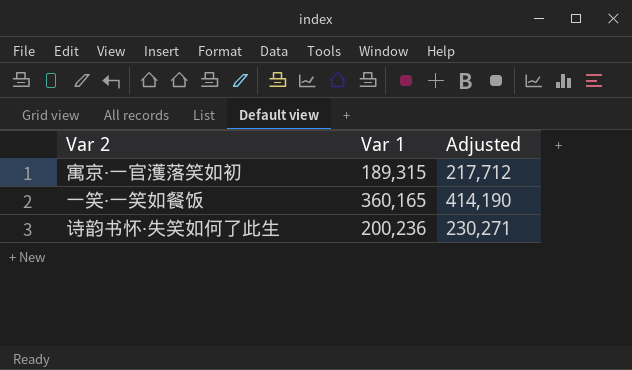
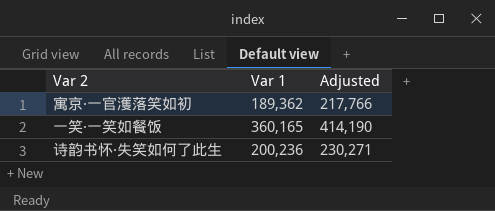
寓京·一官濩落笑如初 | Var 1: 189,315 -> 189,362
寓京·一官濩落笑如初 | Adjusted: 217,712 -> 217,766

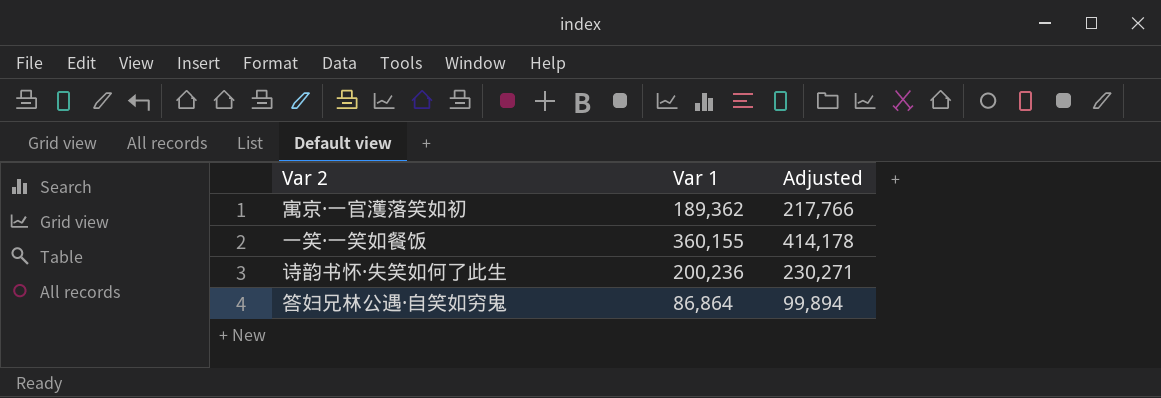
一笑·一笑如餐饭 | Var 1: 360,165 -> 360,155
一笑·一笑如餐饭 | Adjusted: 414,190 -> 414,178
row 答妇兄林公遇·自笑如穷鬼: none -> 86,864 | 99,894

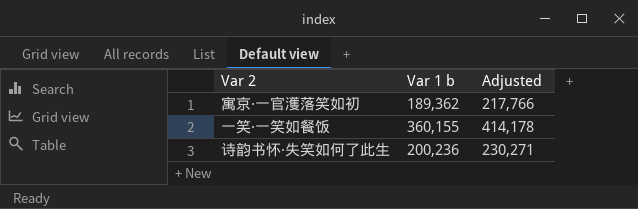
column name: Var 1 -> Var 1 b
row 答妇兄林公遇·自笑如穷鬼: 86,864 | 99,894 -> none

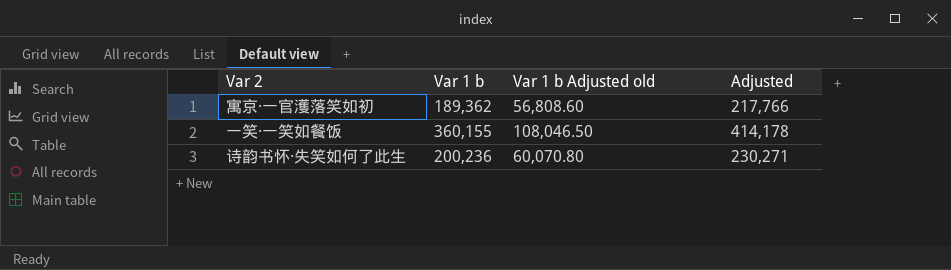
column Var 1 b Adjusted old | formula: none -> [Var 1 b] * 0.3

